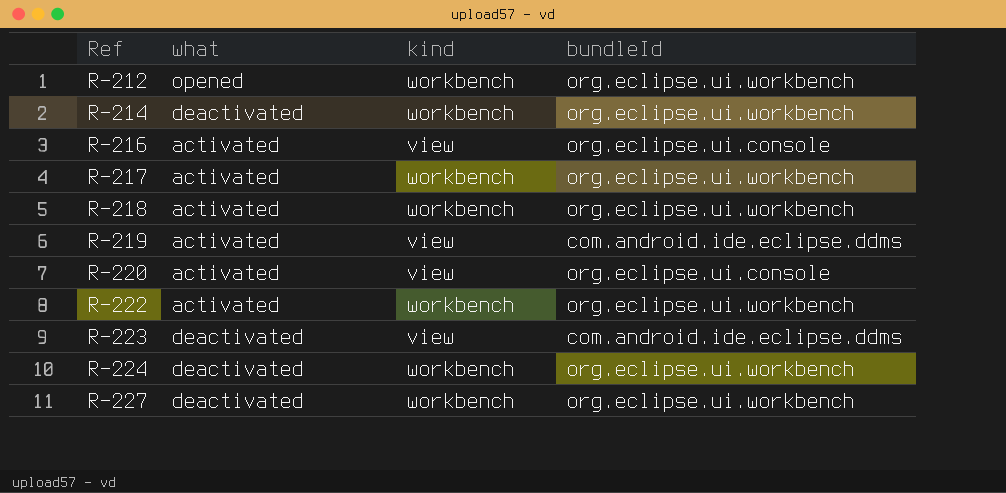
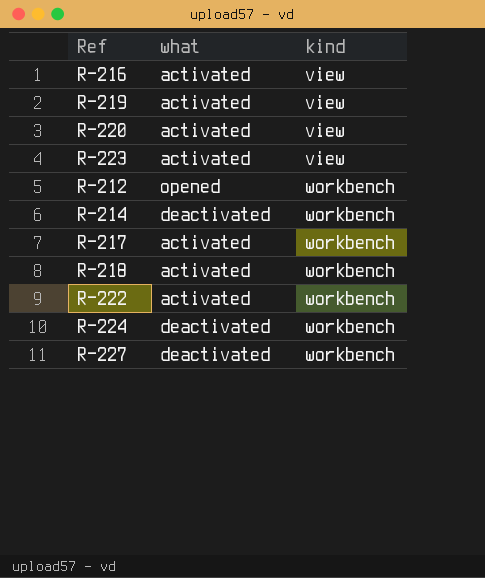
row order: Ref ascending -> kind ascending
column bundleId | position: 4 -> none
R-223 | what: deactivated -> activated

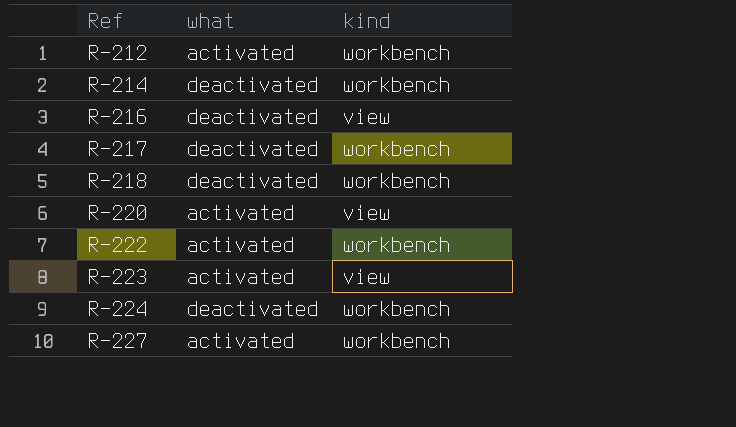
row order: kind ascending -> Ref ascending
row R-219: activated | view -> none
R-212 | what: opened -> activated
R-216 | what: activated -> deactivated
R-217 | what: activated -> deactivated
R-218 | what: activated -> deactivated
R-227 | what: deactivated -> activated

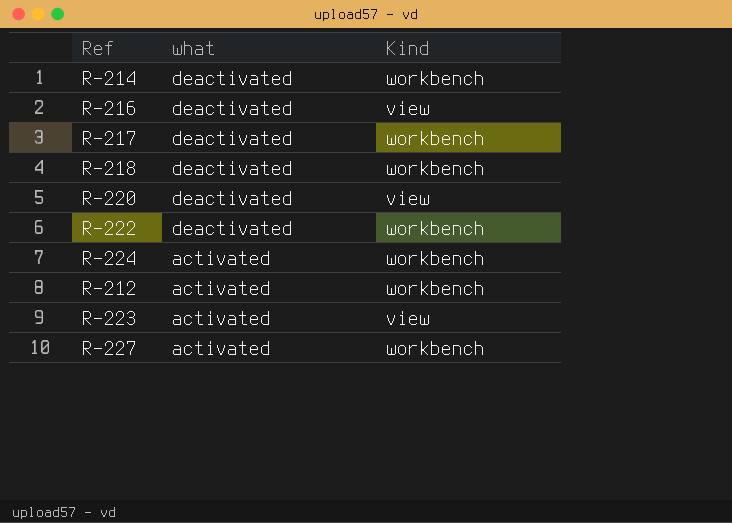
row order: Ref ascending -> what descending
column name: kind -> Kind
R-220 | what: activated -> deactivated
R-222 | what: activated -> deactivated
R-224 | what: deactivated -> activated

